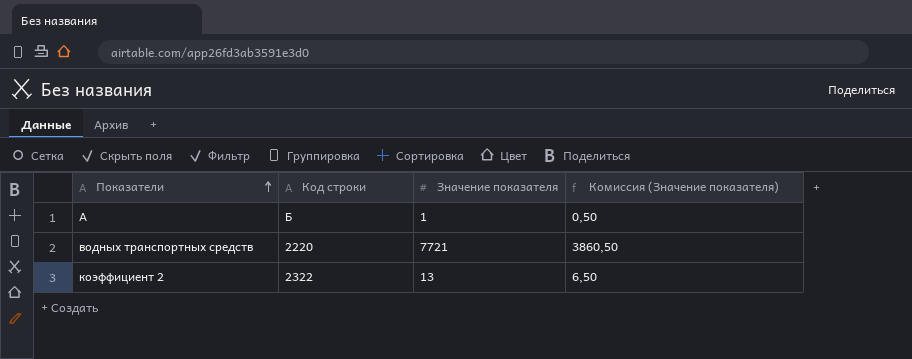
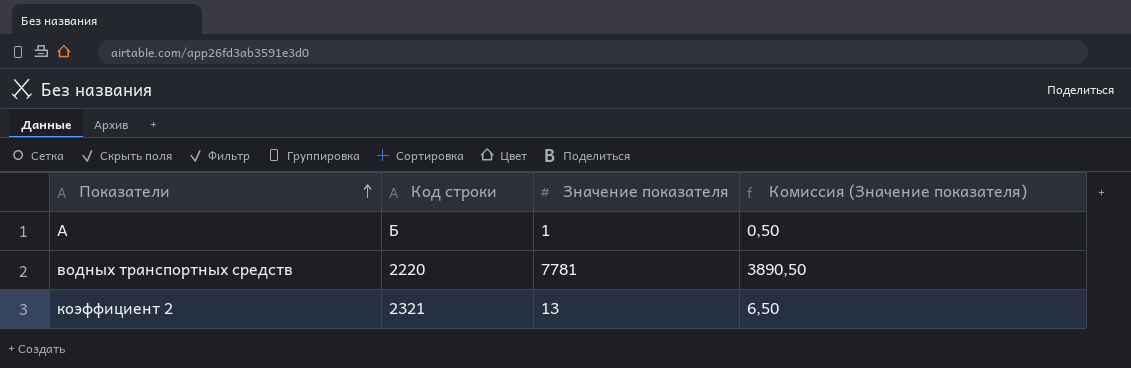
водных транспортных средств | Значение показателя: 7721 -> 7781
водных транспортных средств | Комиссия (Значение показателя): 3860,50 -> 3890,50
коэффициент 2 | Код строки: 2322 -> 2321

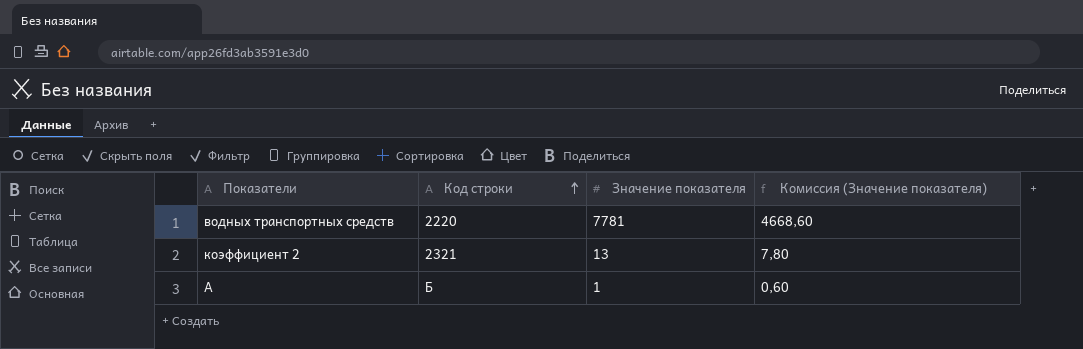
row order: Показатели ascending -> Код строки ascending
column Комиссия (Значение показателя) | formula: [Значение показателя] * 0,5 -> [Значение показателя] * 0,6

